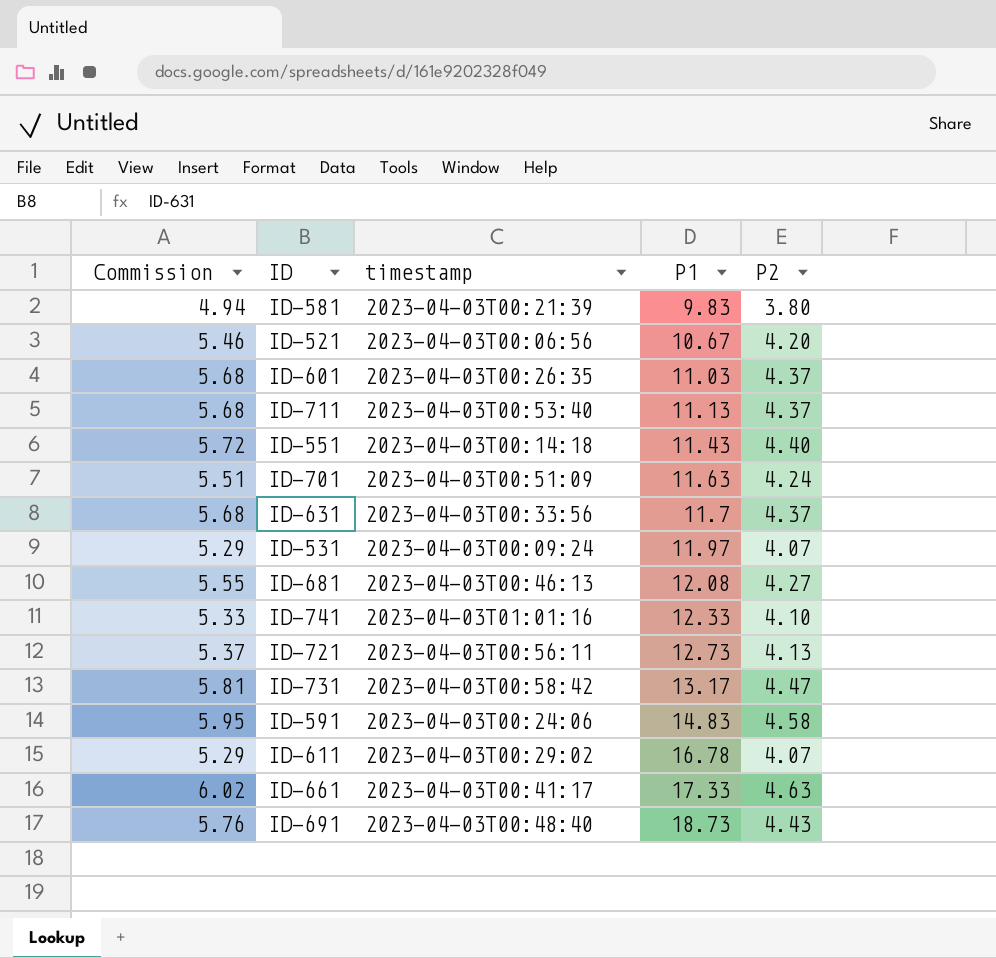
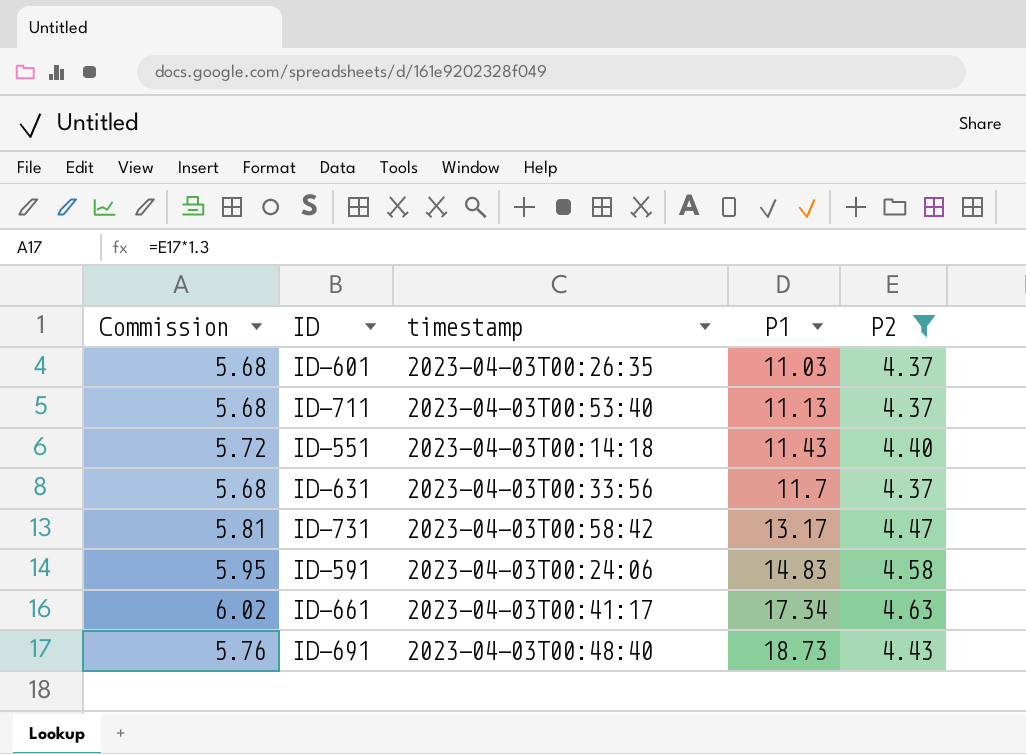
filter: none -> P2 >= 4.37
ID-661 | P1: 17.33 -> 17.34

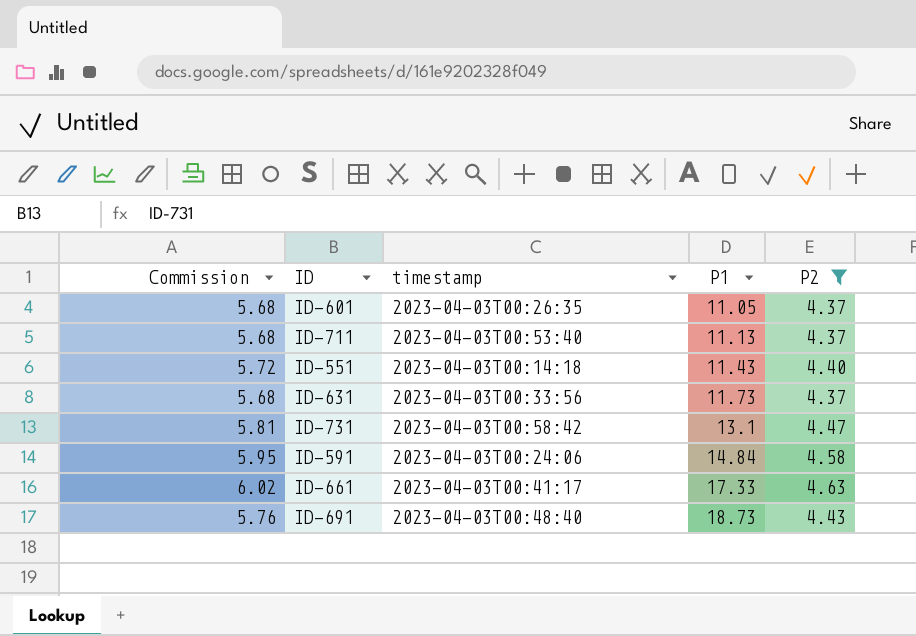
ID-601 | P1: 11.03 -> 11.05
ID-631 | P1: 11.7 -> 11.73
ID-731 | P1: 13.17 -> 13.1
ID-591 | P1: 14.83 -> 14.84
ID-661 | P1: 17.34 -> 17.33

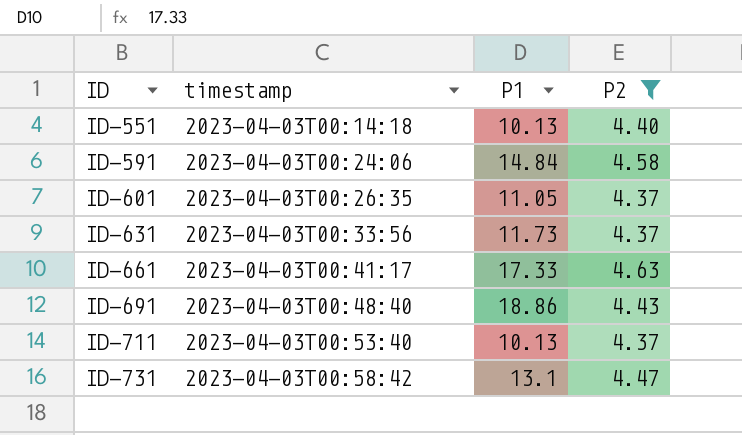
row order: P1 ascending -> ID ascending
column Commission | formula: [P2] * 1.3 -> none
ID-551 | P1: 11.43 -> 10.13
ID-691 | P1: 18.73 -> 18.86
ID-711 | P1: 11.13 -> 10.13

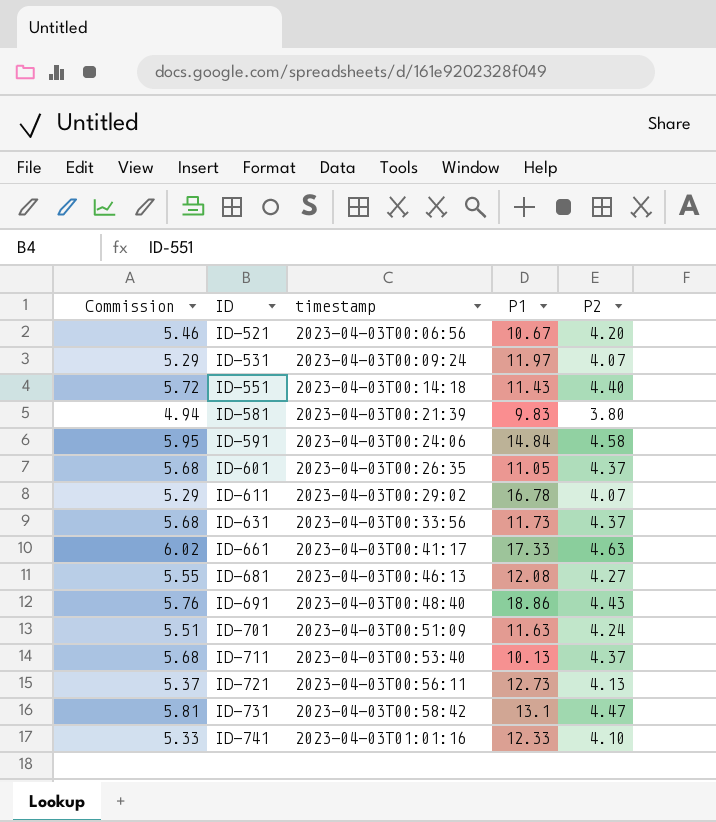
filter: P2 >= 4.37 -> none
column Commission | formula: none -> [P2] * 1.3
ID-551 | P1: 10.13 -> 11.43

